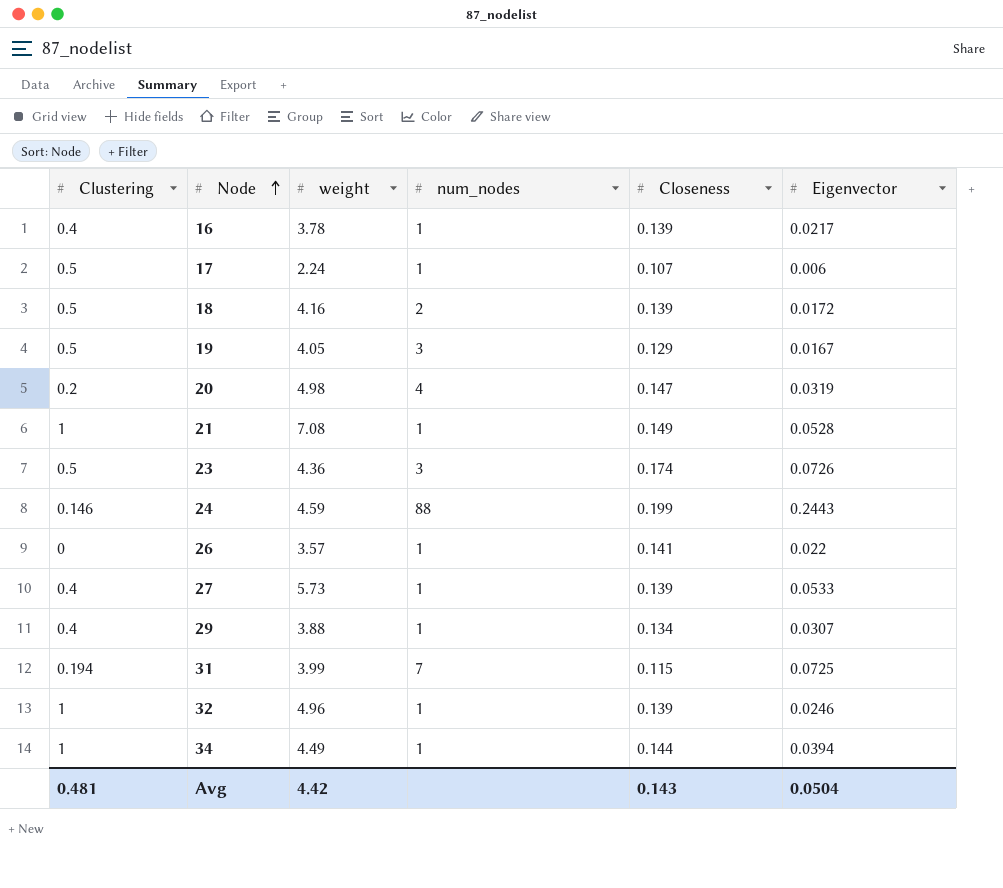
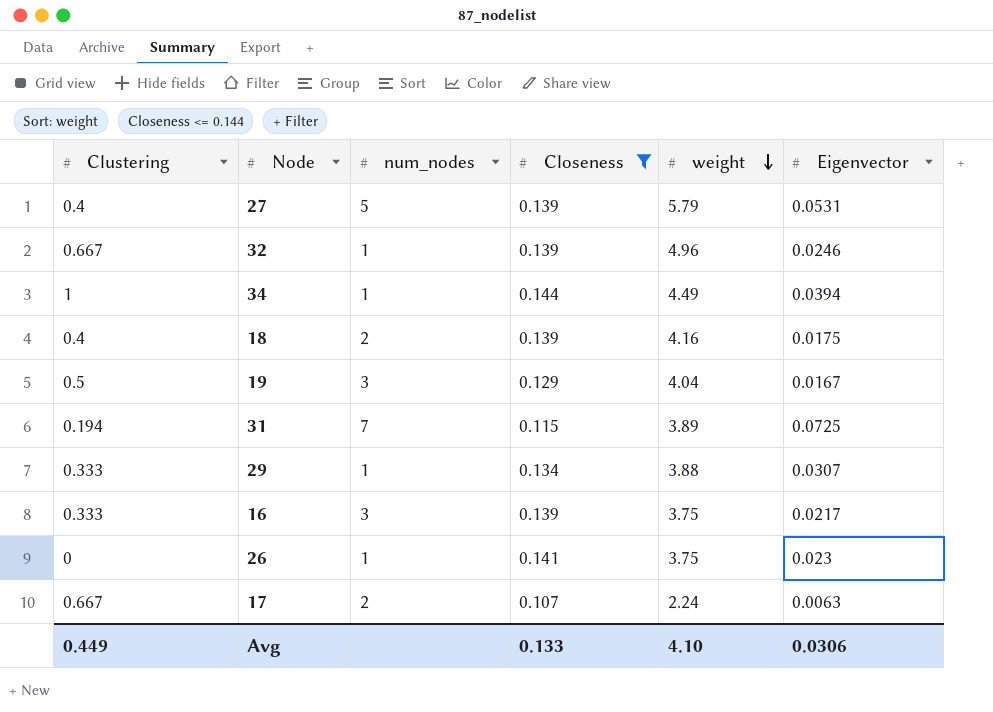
filter: none -> Closeness <= 0.144
row order: Node ascending -> weight descending
column weight | position: 3 -> 5
27 | num_nodes: 1 -> 5
27 | weight: 5.73 -> 5.79
27 | Eigenvector: 0.0533 -> 0.0531
32 | Clustering: 1 -> 0.667
18 | Clustering: 0.5 -> 0.4
18 | Eigenvector: 0.0172 -> 0.0175
19 | weight: 4.05 -> 4.04
31 | weight: 3.99 -> 3.89
29 | Clustering: 0.4 -> 0.333
16 | Clustering: 0.4 -> 0.333
16 | num_nodes: 1 -> 3
16 | weight: 3.78 -> 3.75
26 | weight: 3.57 -> 3.75
26 | Eigenvector: 0.022 -> 0.023
17 | Clustering: 0.5 -> 0.667
17 | num_nodes: 1 -> 2
17 | Eigenvector: 0.006 -> 0.0063
Avg | Clustering: 0.481 -> 0.449
Avg | Closeness: 0.143 -> 0.133
Avg | weight: 4.42 -> 4.10
Avg | Eigenvector: 0.0504 -> 0.0306

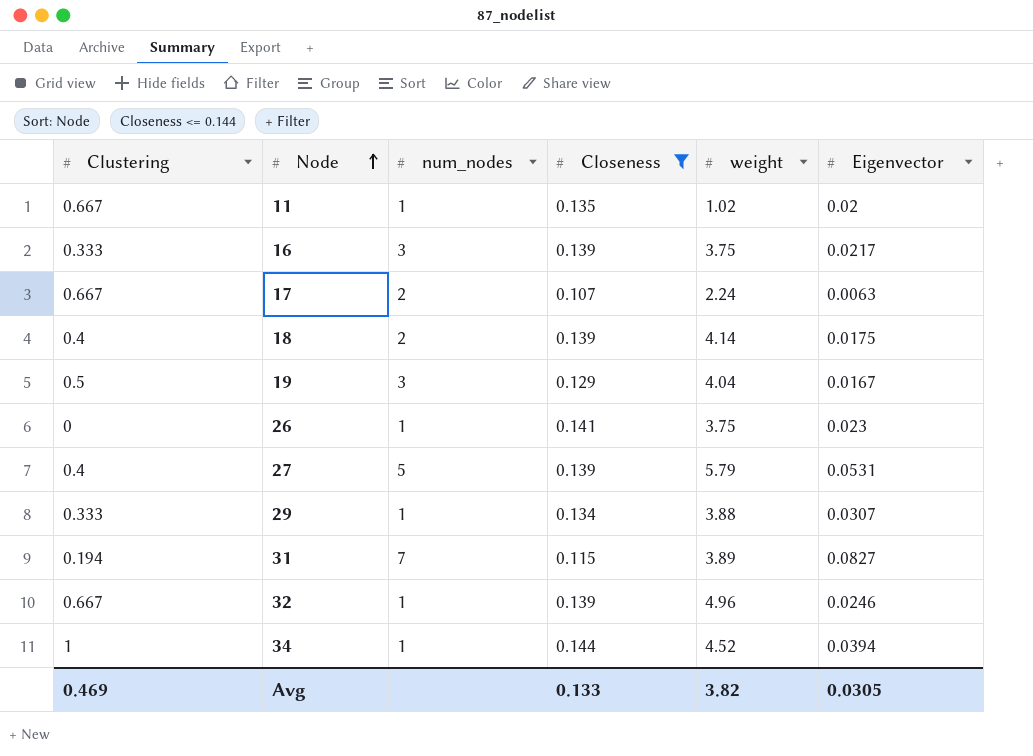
row order: weight descending -> Node ascending
row 11: none -> 0.667 | 1 | 0.135 | 1.02 | 0.02
18 | weight: 4.16 -> 4.14
31 | Eigenvector: 0.0725 -> 0.0827
34 | weight: 4.49 -> 4.52
Avg | Clustering: 0.449 -> 0.469
Avg | weight: 4.10 -> 3.82
Avg | Eigenvector: 0.0306 -> 0.0305

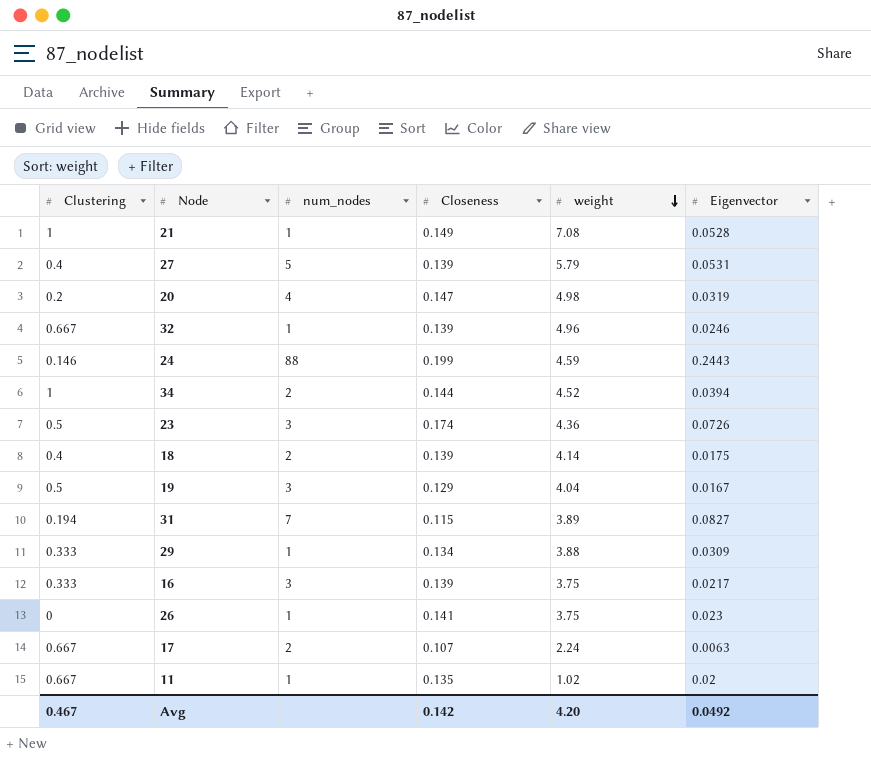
filter: Closeness <= 0.144 -> none
row order: Node ascending -> weight descending
34 | num_nodes: 1 -> 2
29 | Eigenvector: 0.0307 -> 0.0309
Avg | Clustering: 0.469 -> 0.467
Avg | Closeness: 0.133 -> 0.142
Avg | weight: 3.82 -> 4.20
Avg | Eigenvector: 0.0305 -> 0.0492

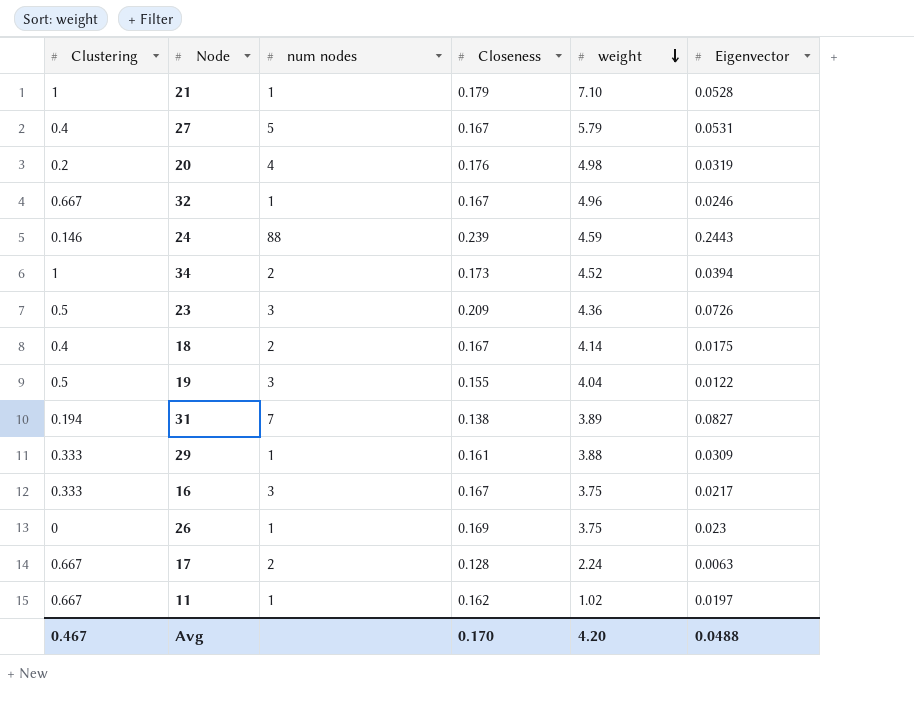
column name: num_nodes -> num nodes
21 | Closeness: 0.149 -> 0.179
21 | weight: 7.08 -> 7.10
27 | Closeness: 0.139 -> 0.167
20 | Closeness: 0.147 -> 0.176
32 | Closeness: 0.139 -> 0.167
24 | Closeness: 0.199 -> 0.239
34 | Closeness: 0.144 -> 0.173
23 | Closeness: 0.174 -> 0.209
18 | Closeness: 0.139 -> 0.167
19 | Closeness: 0.129 -> 0.155
19 | Eigenvector: 0.0167 -> 0.0122
31 | Closeness: 0.115 -> 0.138
29 | Closeness: 0.134 -> 0.161
16 | Closeness: 0.139 -> 0.167
26 | Closeness: 0.141 -> 0.169
17 | Closeness: 0.107 -> 0.128
11 | Closeness: 0.135 -> 0.162
11 | Eigenvector: 0.02 -> 0.0197
Avg | Closeness: 0.142 -> 0.170
Avg | Eigenvector: 0.0492 -> 0.0488

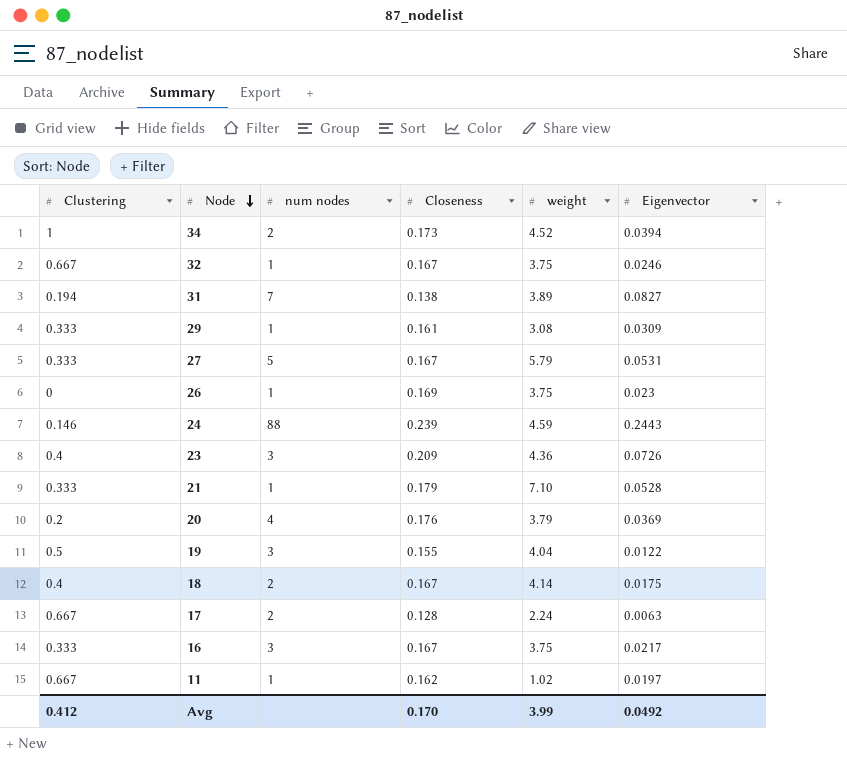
row order: weight descending -> Node descending
32 | weight: 4.96 -> 3.75
29 | weight: 3.88 -> 3.08
27 | Clustering: 0.4 -> 0.333
23 | Clustering: 0.5 -> 0.4
21 | Clustering: 1 -> 0.333
20 | weight: 4.98 -> 3.79
20 | Eigenvector: 0.0319 -> 0.0369
Avg | Clustering: 0.467 -> 0.412
Avg | weight: 4.20 -> 3.99
Avg | Eigenvector: 0.0488 -> 0.0492

